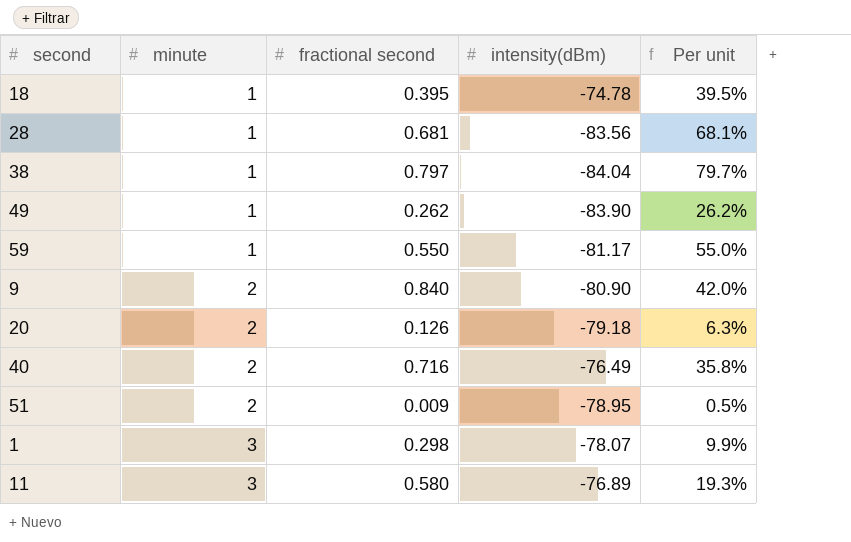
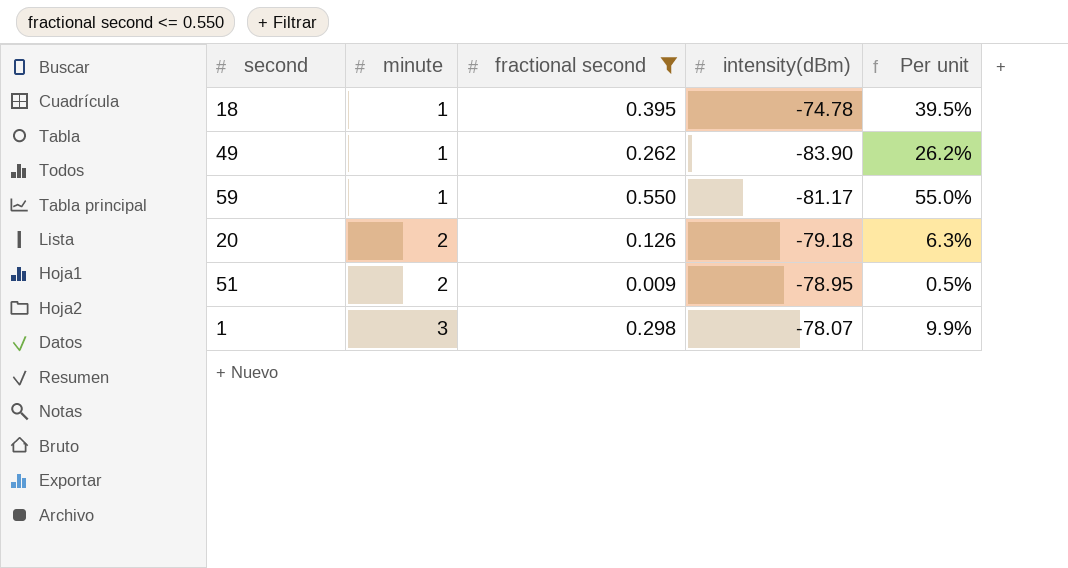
filter: none -> fractional second <= 0.550

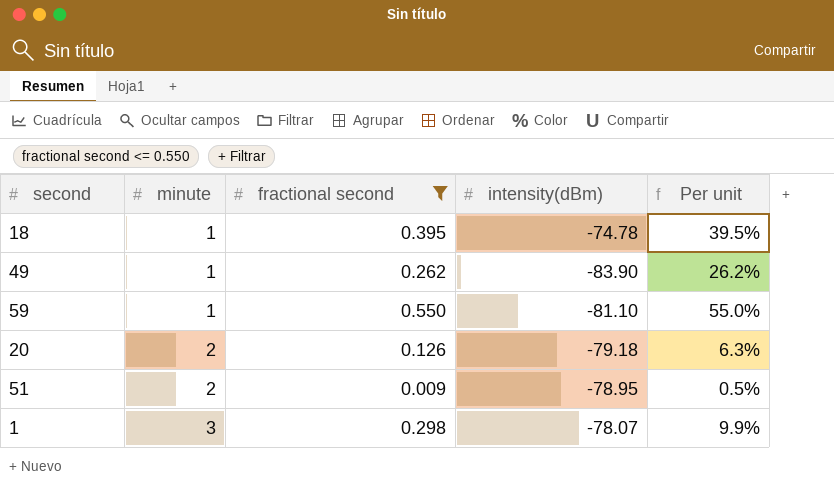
59 | intensity(dBm): -81.17 -> -81.10

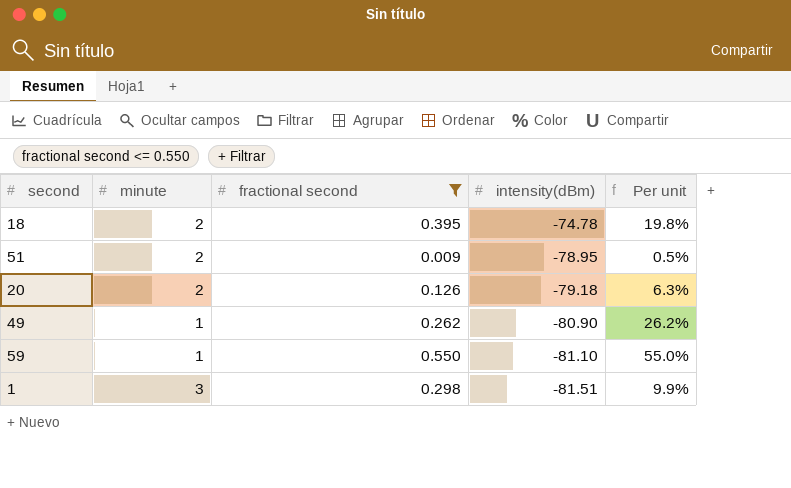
row order: minute ascending -> intensity(dBm) descending
18 | minute: 1 -> 2
18 | Per unit: 39.5% -> 19.8%
49 | intensity(dBm): -83.90 -> -80.90
1 | intensity(dBm): -78.07 -> -81.51

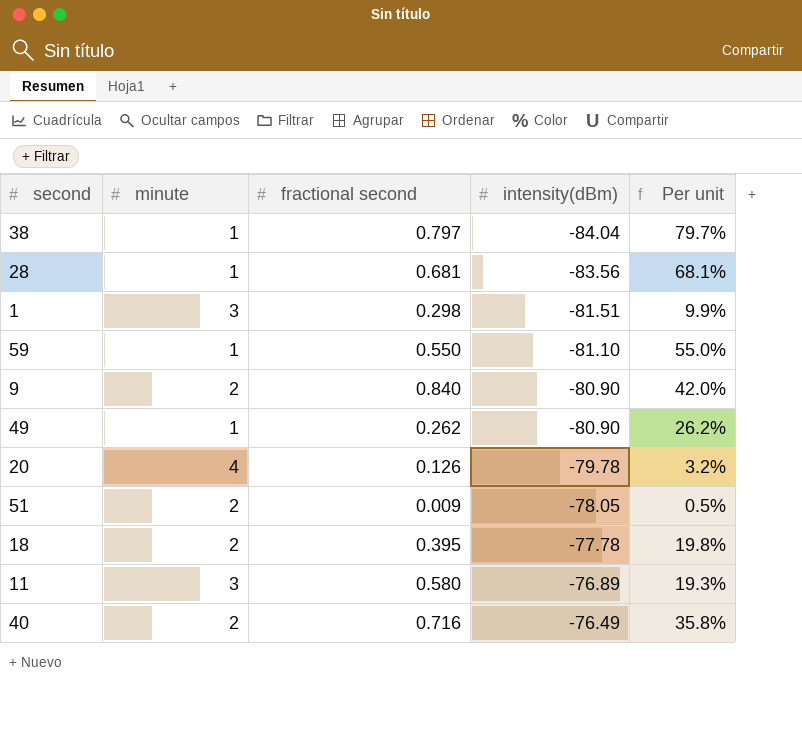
filter: fractional second <= 0.550 -> none
row order: intensity(dBm) descending -> intensity(dBm) ascending
20 | minute: 2 -> 4
20 | intensity(dBm): -79.18 -> -79.78
20 | Per unit: 6.3% -> 3.2%
51 | intensity(dBm): -78.95 -> -78.05
18 | intensity(dBm): -74.78 -> -77.78

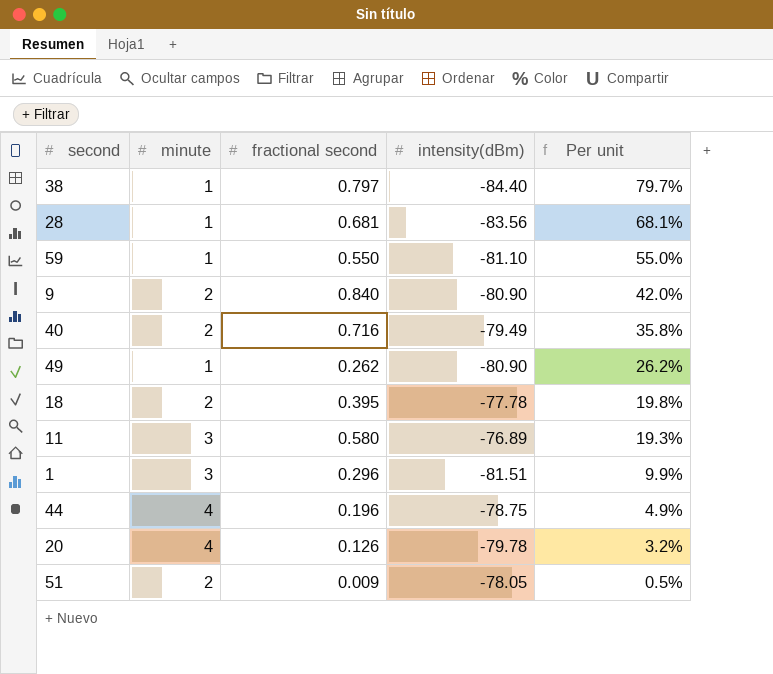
row order: intensity(dBm) ascending -> Per unit descending
38 | intensity(dBm): -84.04 -> -84.40
40 | intensity(dBm): -76.49 -> -79.49
1 | fractional second: 0.298 -> 0.296
row 44: none -> 4 | 0.196 | -78.75 | 4.9%

